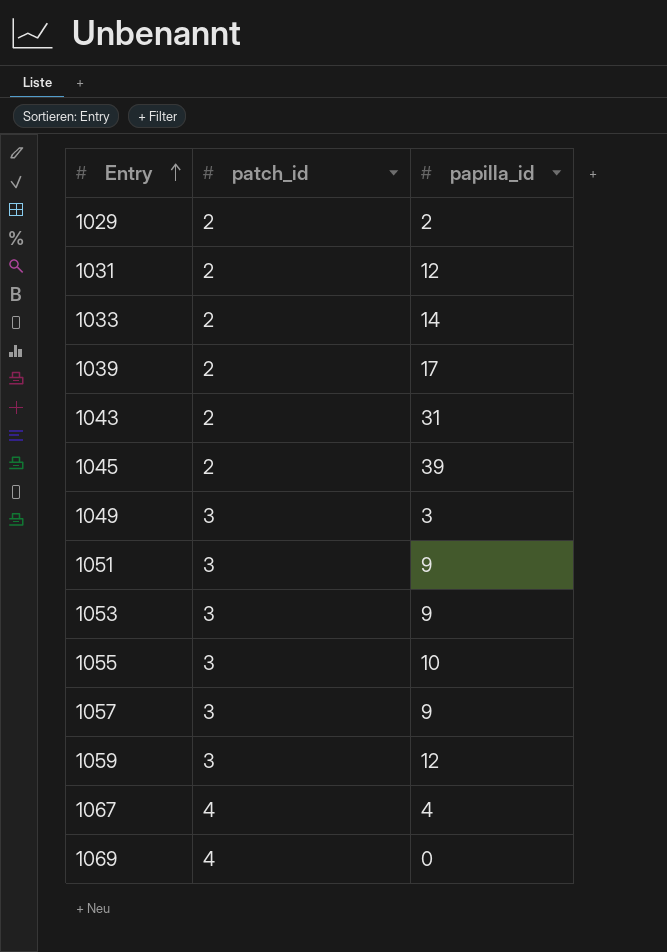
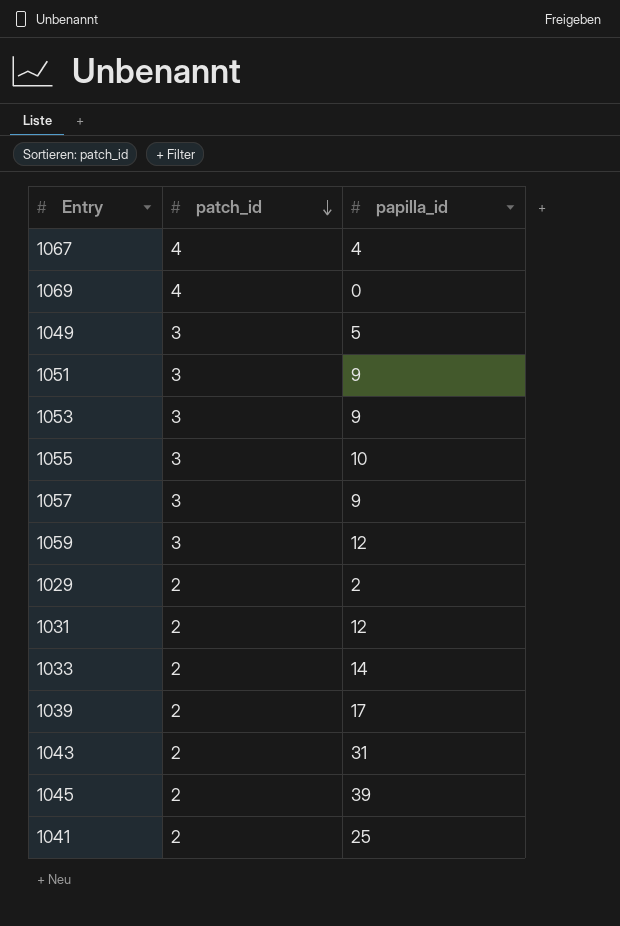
row order: Entry ascending -> patch_id descending
1049 | papilla_id: 3 -> 5
row 1041: none -> 2 | 25

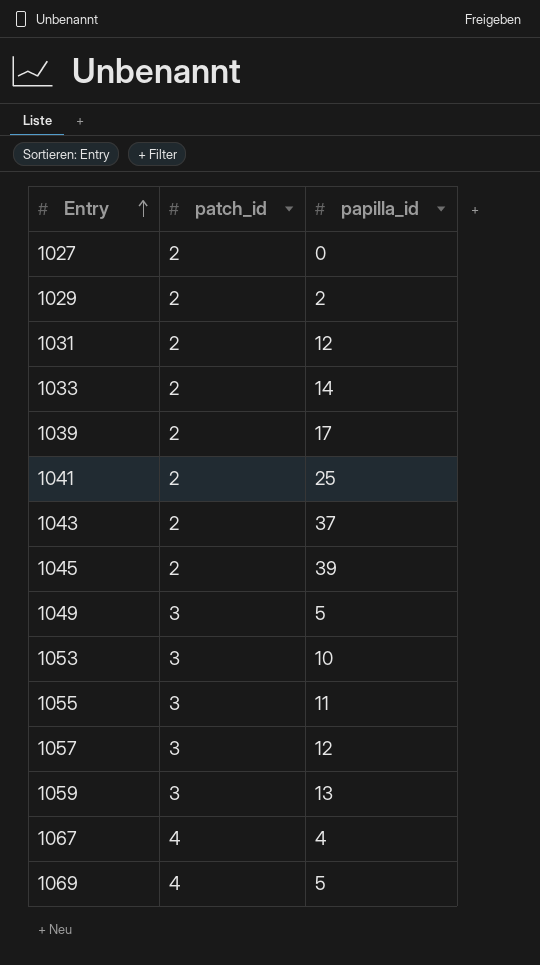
row order: patch_id descending -> Entry ascending
row 1051: 3 | 9 -> none
row 1027: none -> 2 | 0
1043 | papilla_id: 31 -> 37
1053 | papilla_id: 9 -> 10
1055 | papilla_id: 10 -> 11
1057 | papilla_id: 9 -> 12
1059 | papilla_id: 12 -> 13
1069 | papilla_id: 0 -> 5

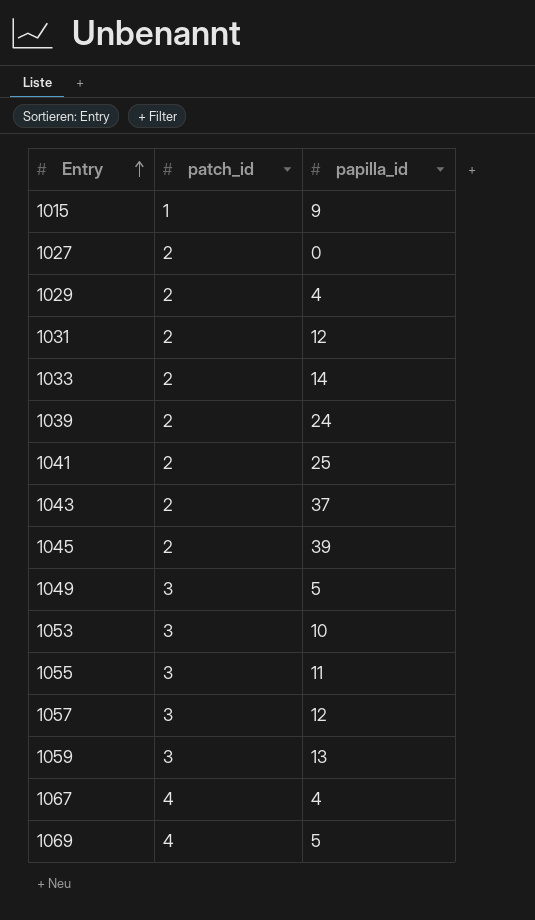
row 1015: none -> 1 | 9
1029 | papilla_id: 2 -> 4
1039 | papilla_id: 17 -> 24

